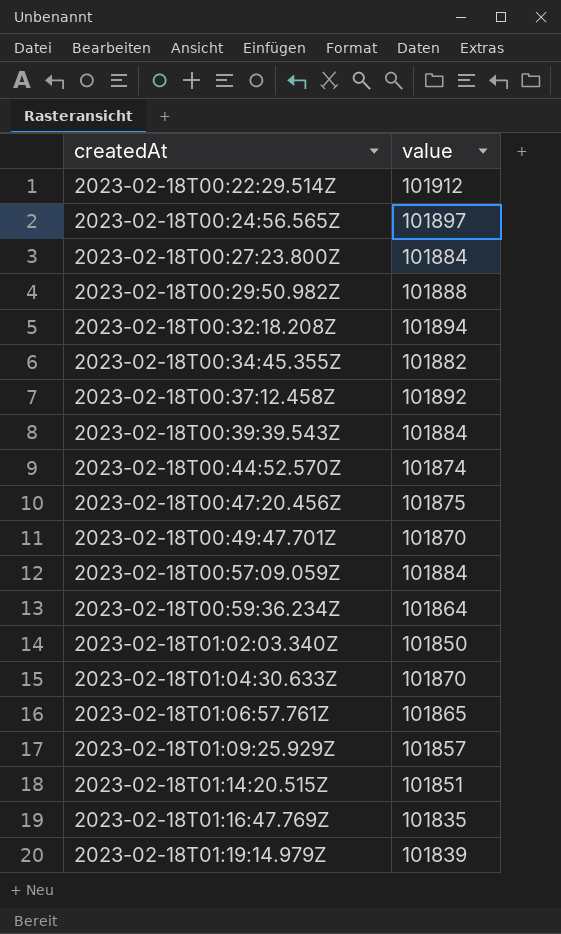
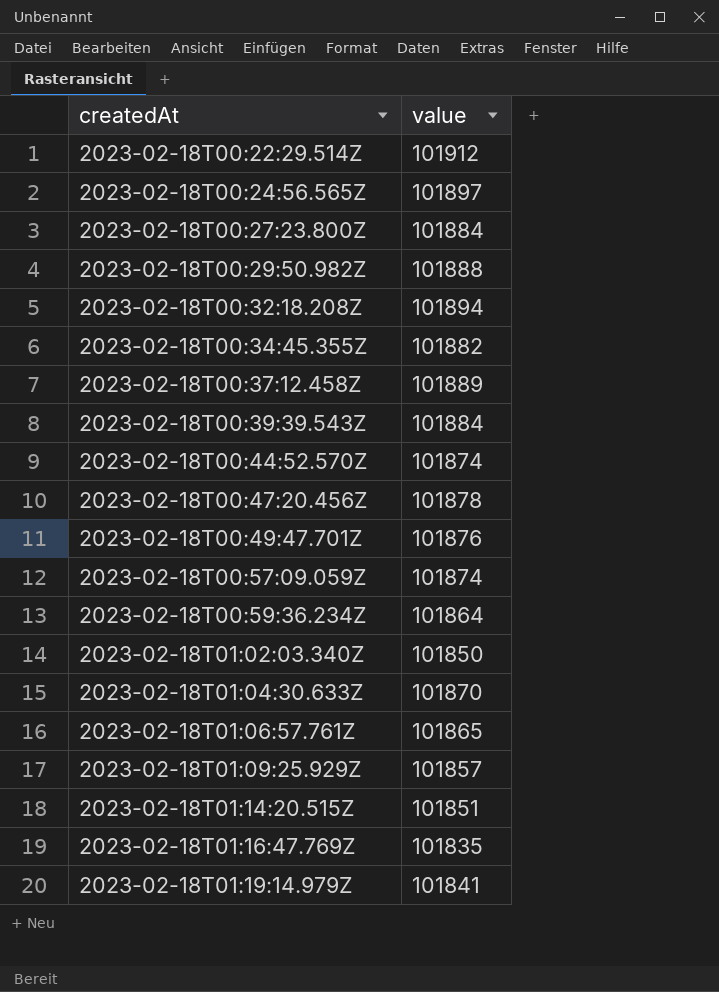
2023-02-18T00:37:12.458Z | value: 101892 -> 101889
2023-02-18T00:47:20.456Z | value: 101875 -> 101878
2023-02-18T00:49:47.701Z | value: 101870 -> 101876
2023-02-18T00:57:09.059Z | value: 101884 -> 101874
2023-02-18T01:19:14.979Z | value: 101839 -> 101841

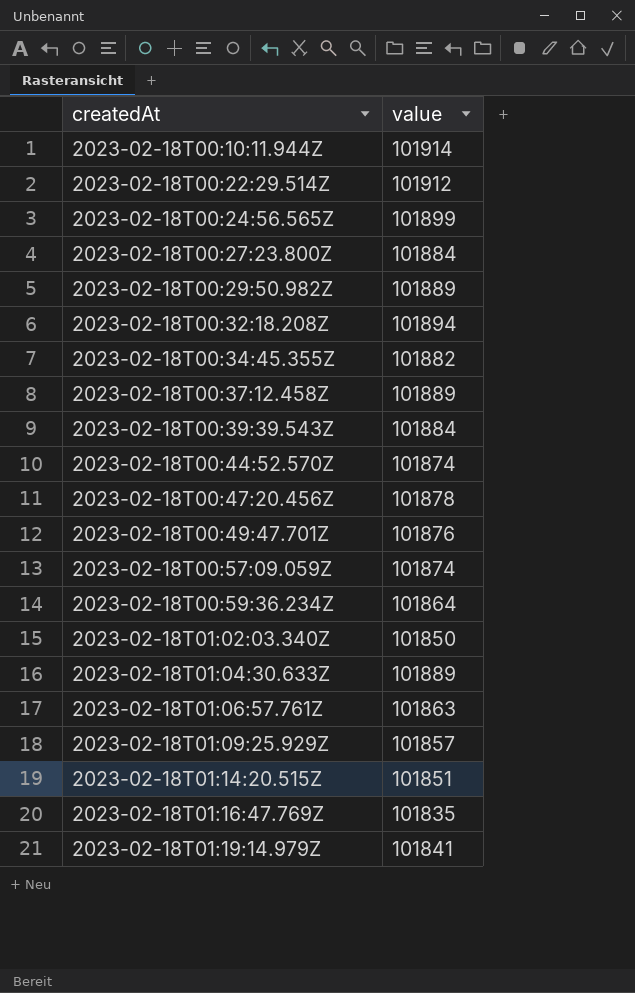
row 2023-02-18T00:10:11.944Z: none -> 101914
2023-02-18T00:24:56.565Z | value: 101897 -> 101899
2023-02-18T00:29:50.982Z | value: 101888 -> 101889
2023-02-18T01:04:30.633Z | value: 101870 -> 101889
2023-02-18T01:06:57.761Z | value: 101865 -> 101863

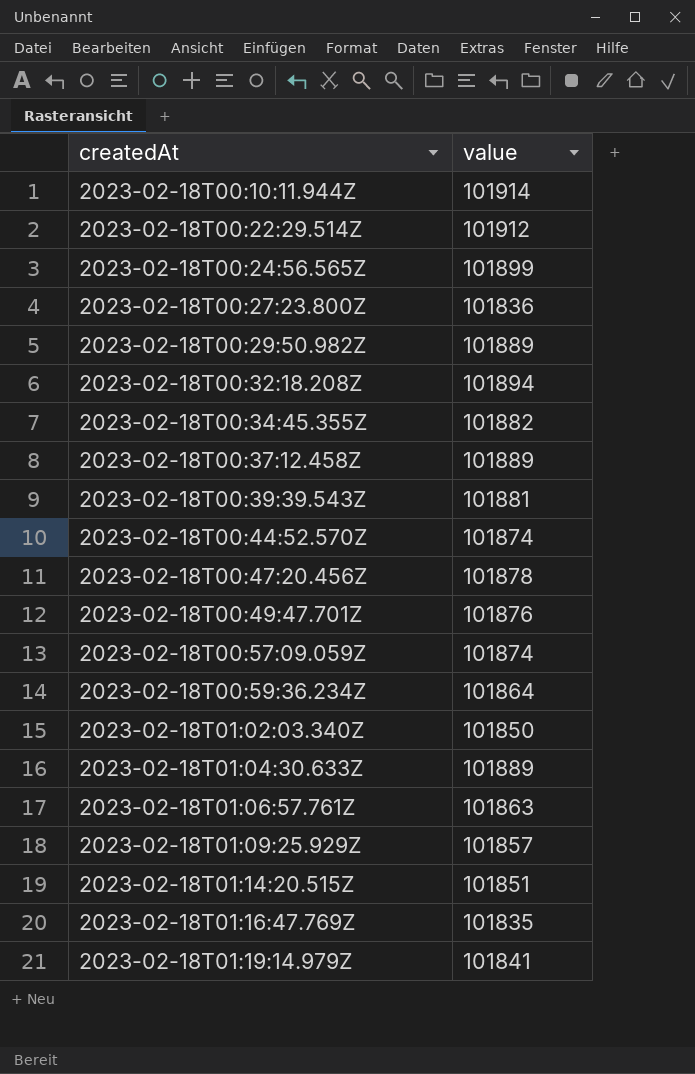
2023-02-18T00:27:23.800Z | value: 101884 -> 101836
2023-02-18T00:39:39.543Z | value: 101884 -> 101881

